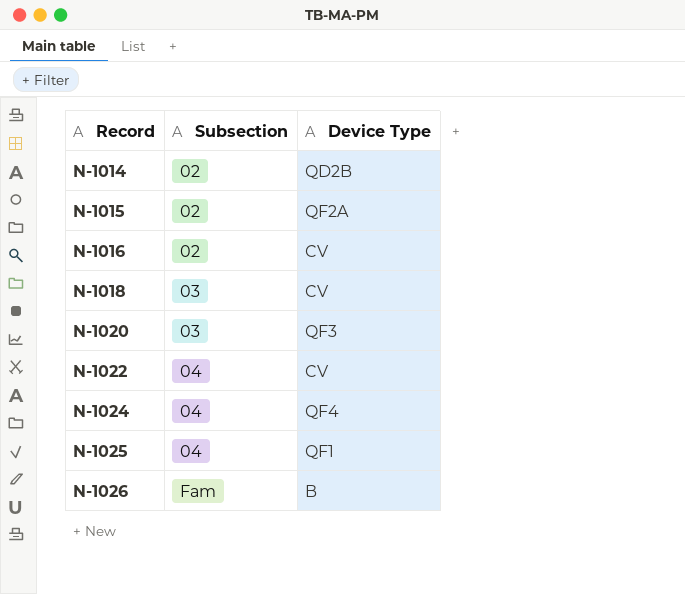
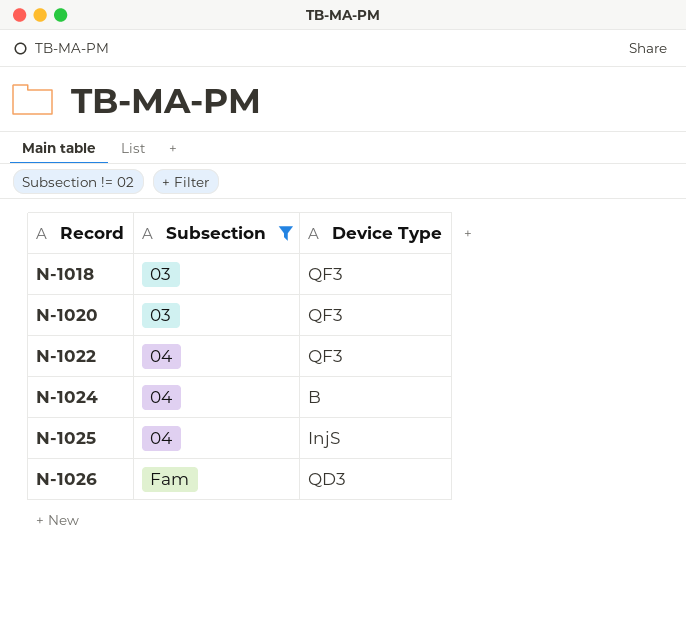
filter: none -> Subsection != 02
N-1018 | Device Type: CV -> QF3
N-1022 | Device Type: CV -> QF3
N-1024 | Device Type: QF4 -> B
N-1025 | Device Type: QF1 -> InjS
N-1026 | Device Type: B -> QD3

